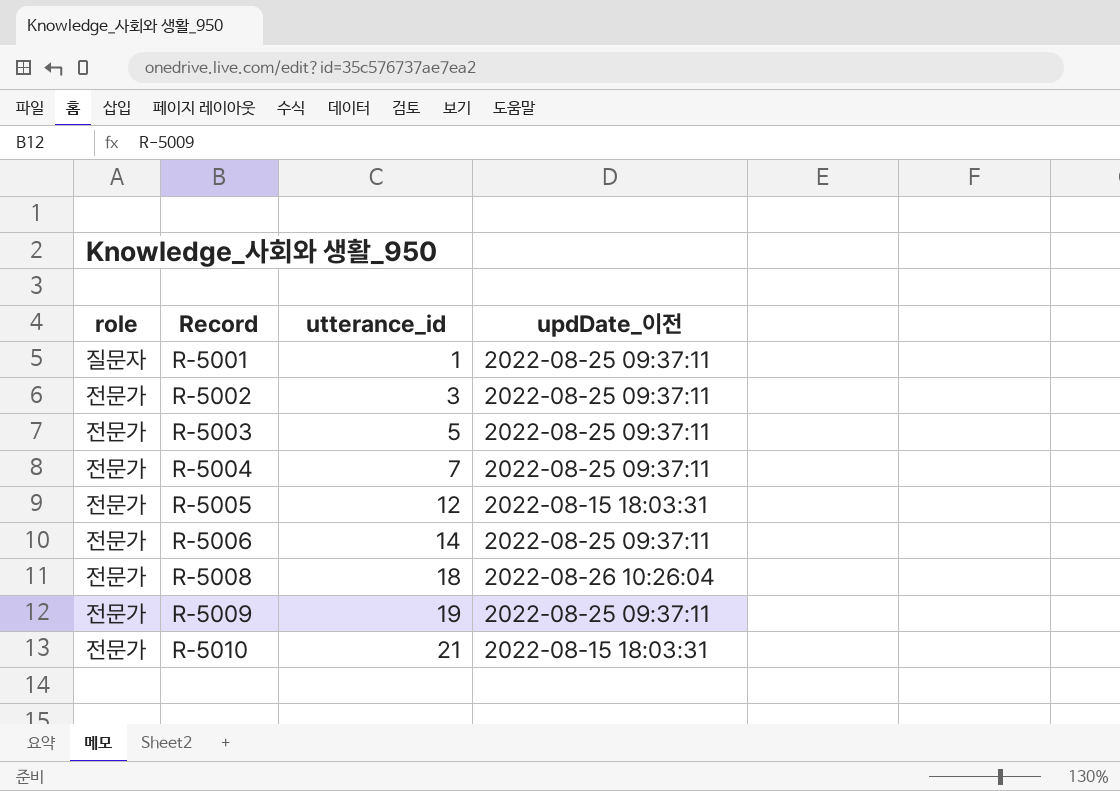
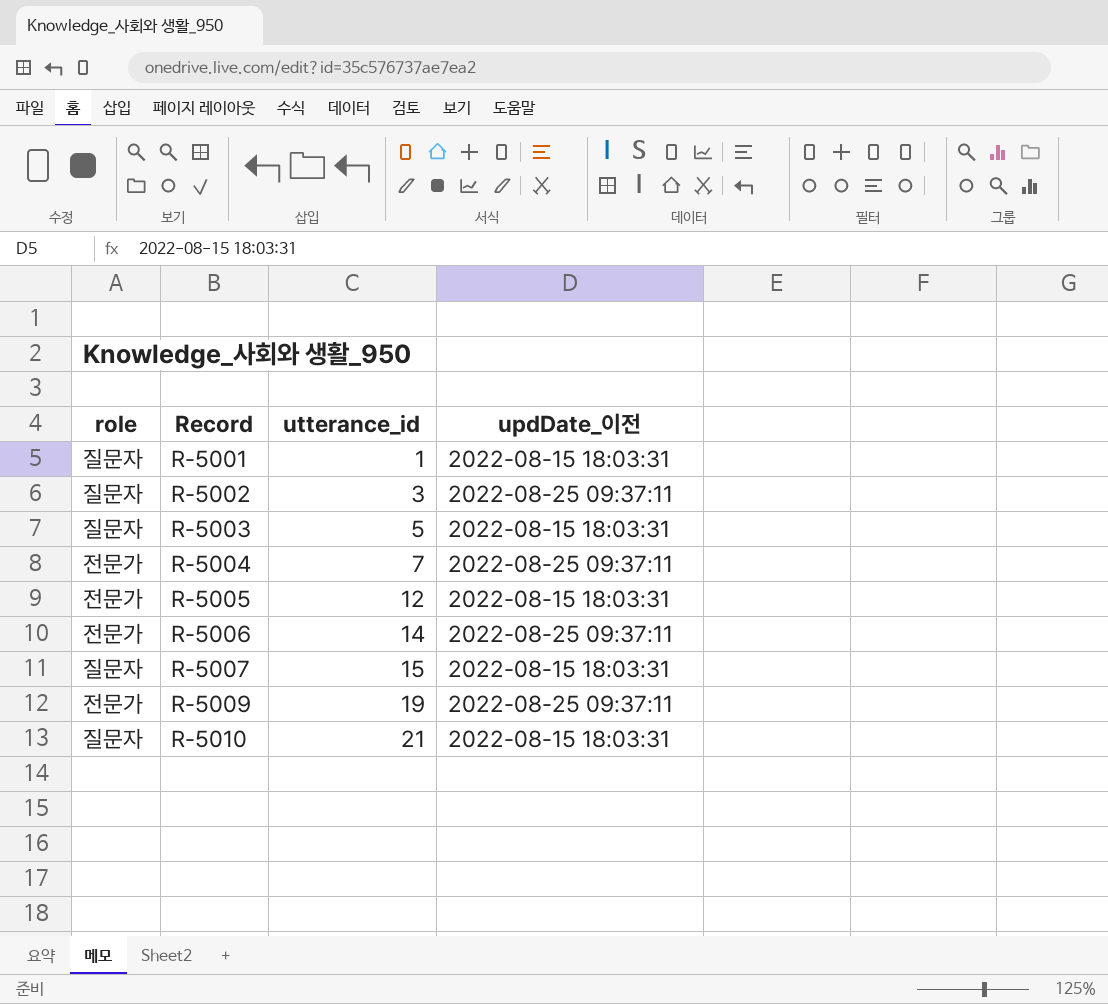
row R-5008: 전문가 | 18 | 2022-08-26 10:26:04 -> none
R-5001 | updDate_이전: 2022-08-25 09:37:11 -> 2022-08-15 18:03:31
R-5002 | role: 전문가 -> 질문자
R-5003 | role: 전문가 -> 질문자
R-5003 | updDate_이전: 2022-08-25 09:37:11 -> 2022-08-15 18:03:31
row R-5007: none -> 질문자 | 15 | 2022-08-15 18:03:31
R-5010 | role: 전문가 -> 질문자

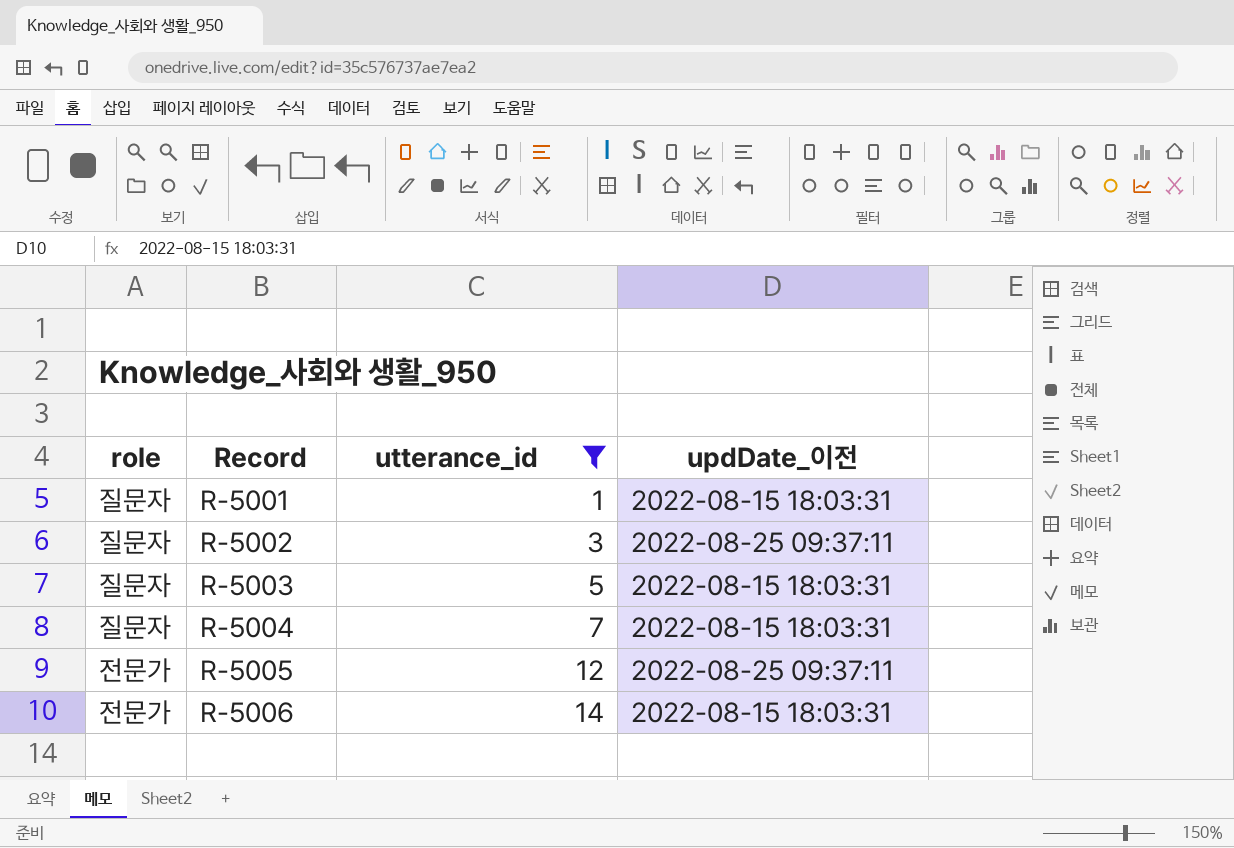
filter: none -> utterance_id <= 14
R-5004 | role: 전문가 -> 질문자
R-5004 | updDate_이전: 2022-08-25 09:37:11 -> 2022-08-15 18:03:31
R-5005 | updDate_이전: 2022-08-15 18:03:31 -> 2022-08-25 09:37:11
R-5006 | updDate_이전: 2022-08-25 09:37:11 -> 2022-08-15 18:03:31

